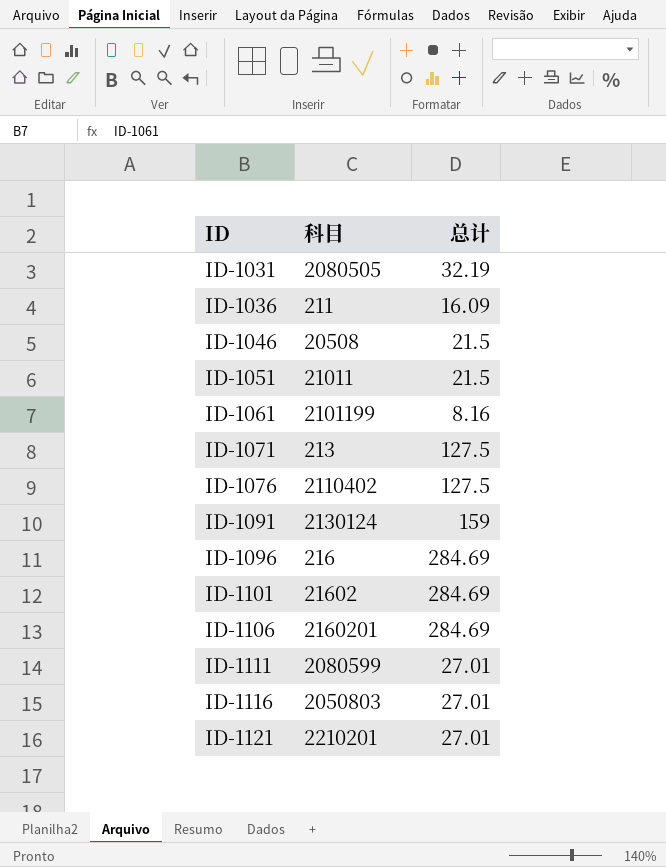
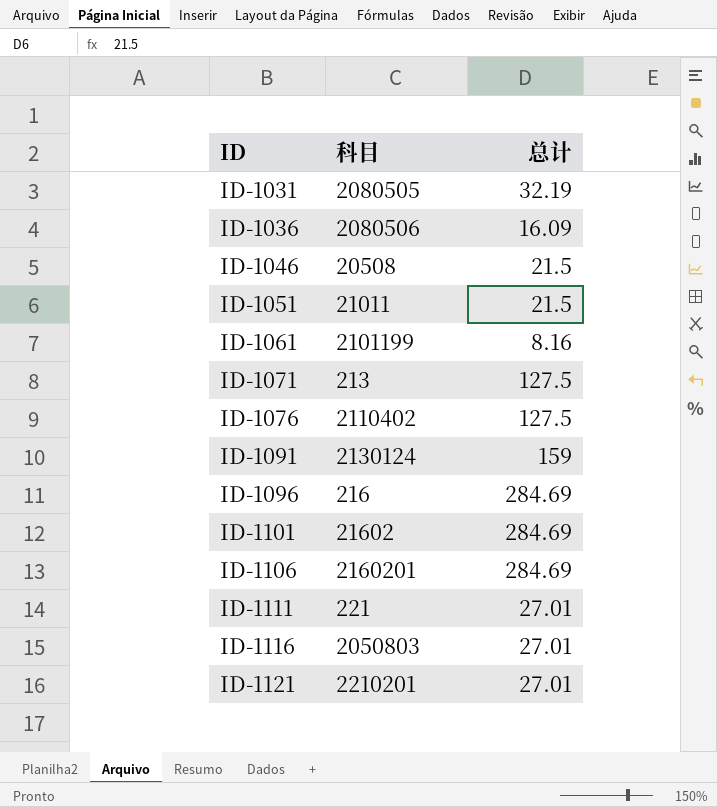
ID-1036 | 科目: 211 -> 2080506
ID-1111 | 科目: 2080599 -> 221

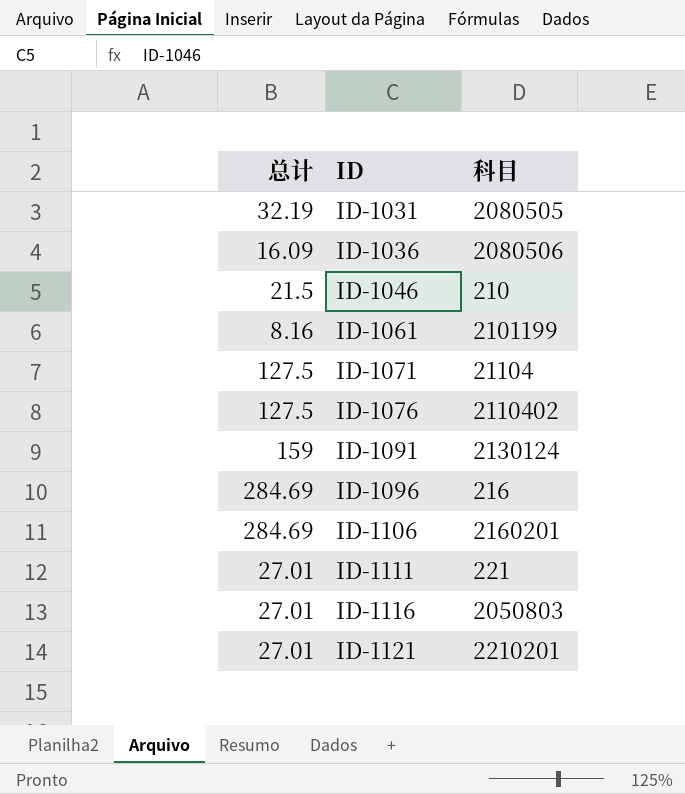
column 总计 | position: 3 -> 1
row ID-1051: 21011 | 21.5 -> none
row ID-1101: 21602 | 284.69 -> none
ID-1046 | 科目: 20508 -> 210
ID-1071 | 科目: 213 -> 21104

